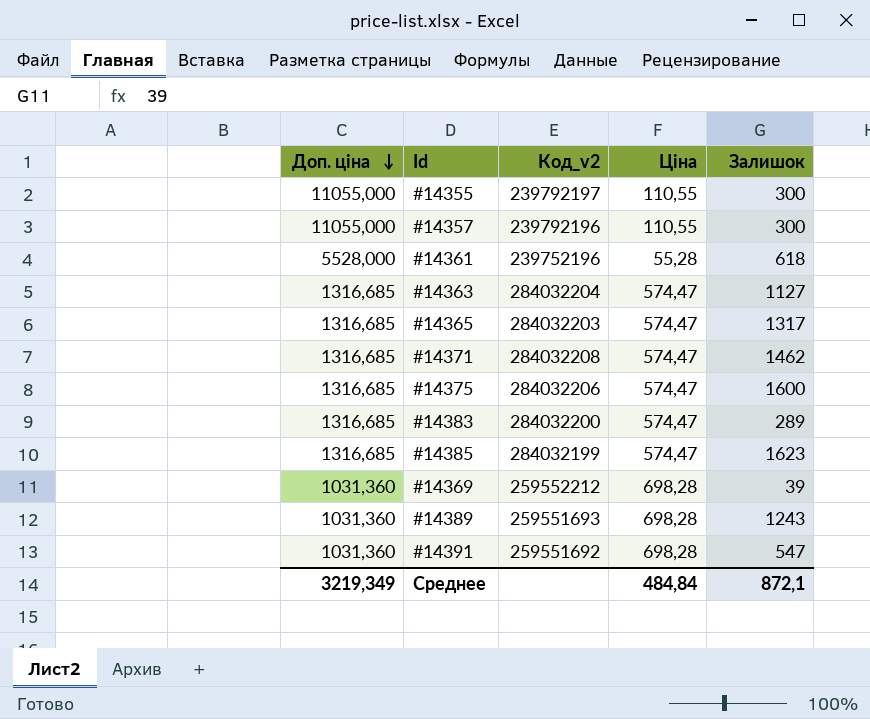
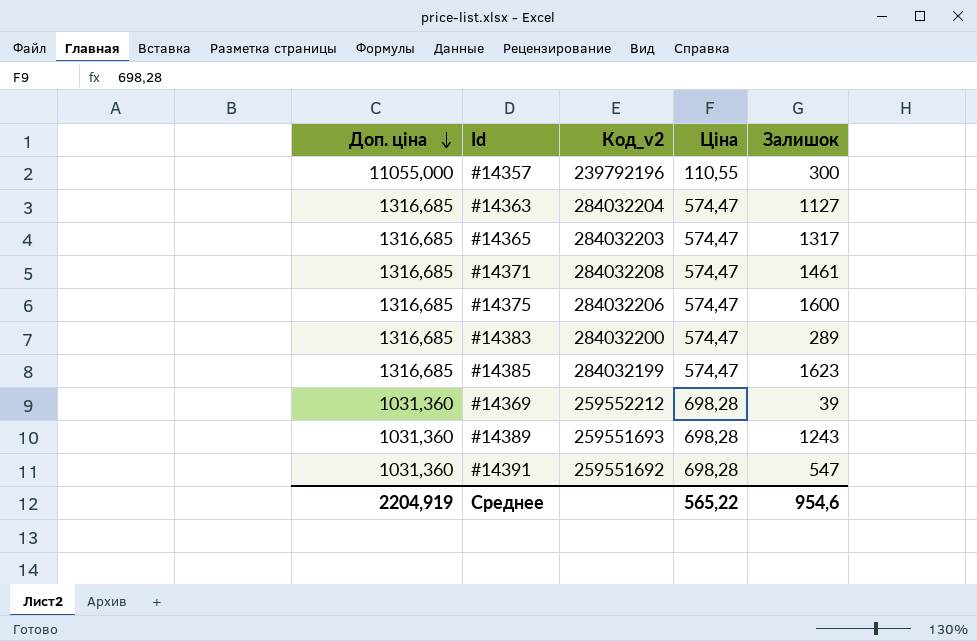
row #14355: 11055,000 | 239792197 | 110,55 | 300 -> none
row #14361: 5528,000 | 239752196 | 55,28 | 618 -> none
#14371 | Залишок: 1462 -> 1461
Среднее | Доп. ціна: 3219,349 -> 2204,919
Среднее | Ціна: 484,84 -> 565,22
Среднее | Залишок: 872,1 -> 954,6

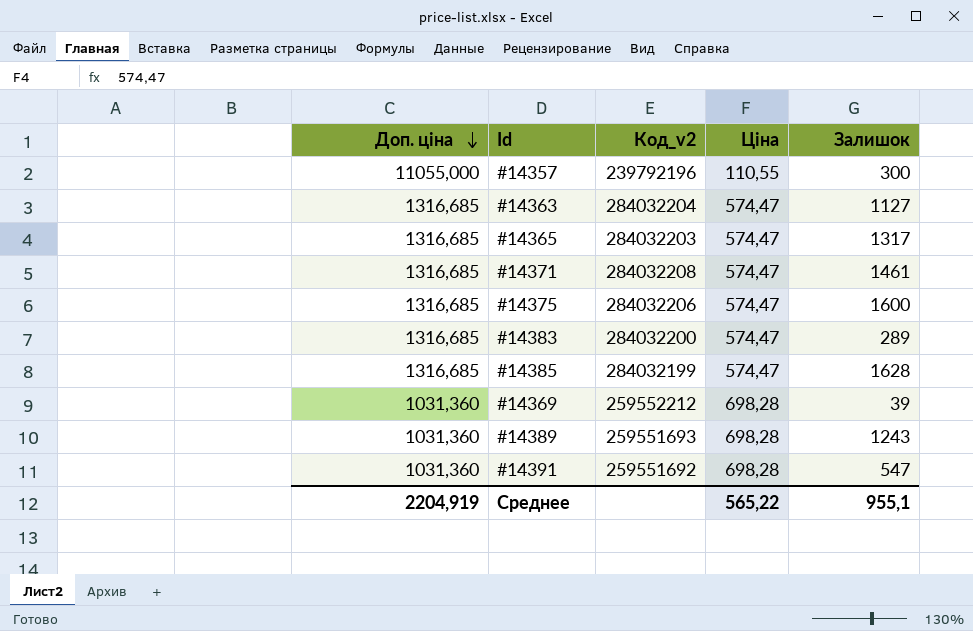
#14385 | Залишок: 1623 -> 1628
Среднее | Залишок: 954,6 -> 955,1

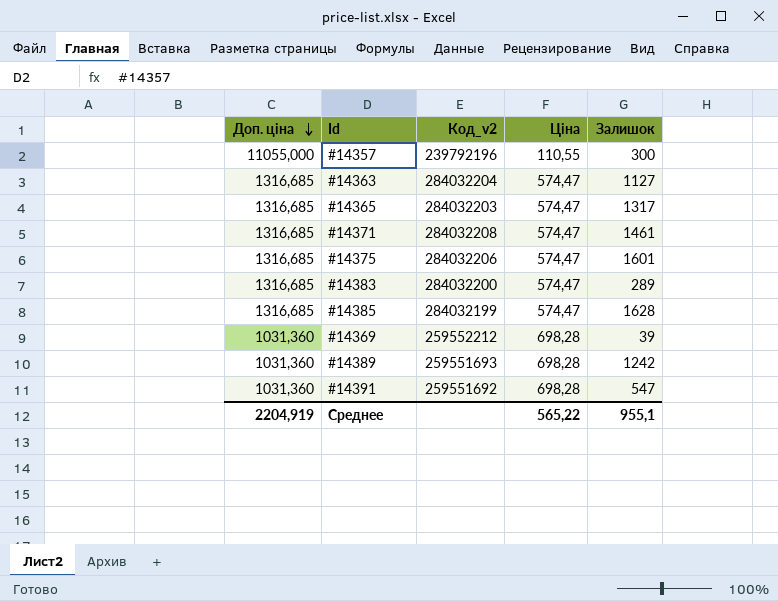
#14375 | Залишок: 1600 -> 1601
#14389 | Залишок: 1243 -> 1242

